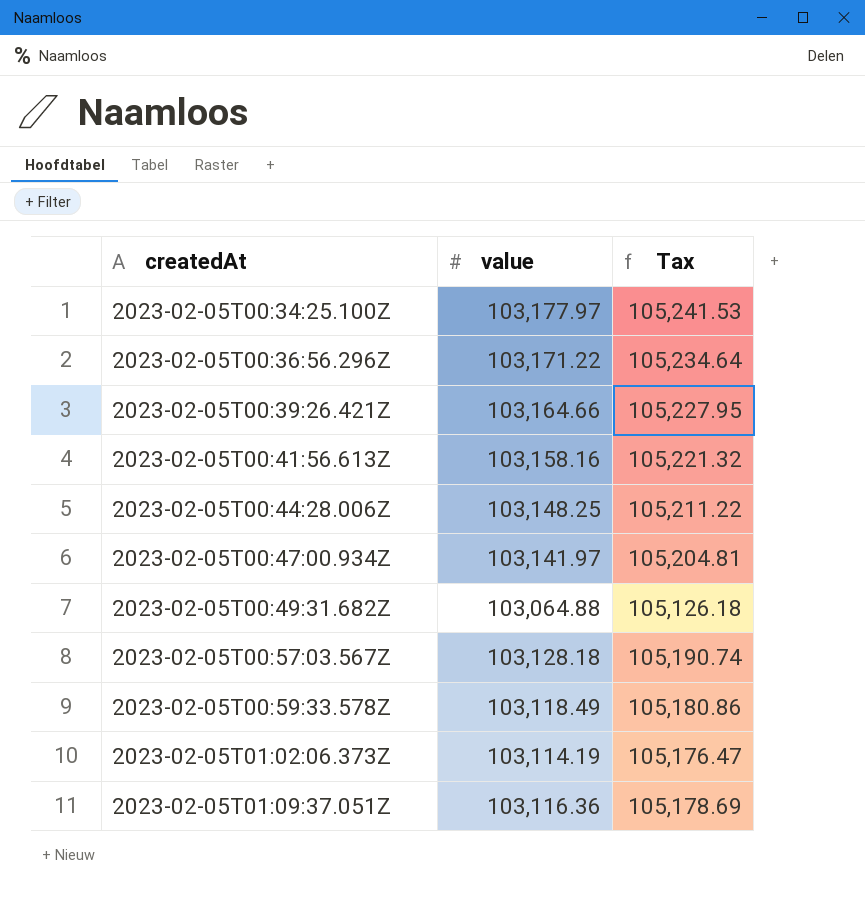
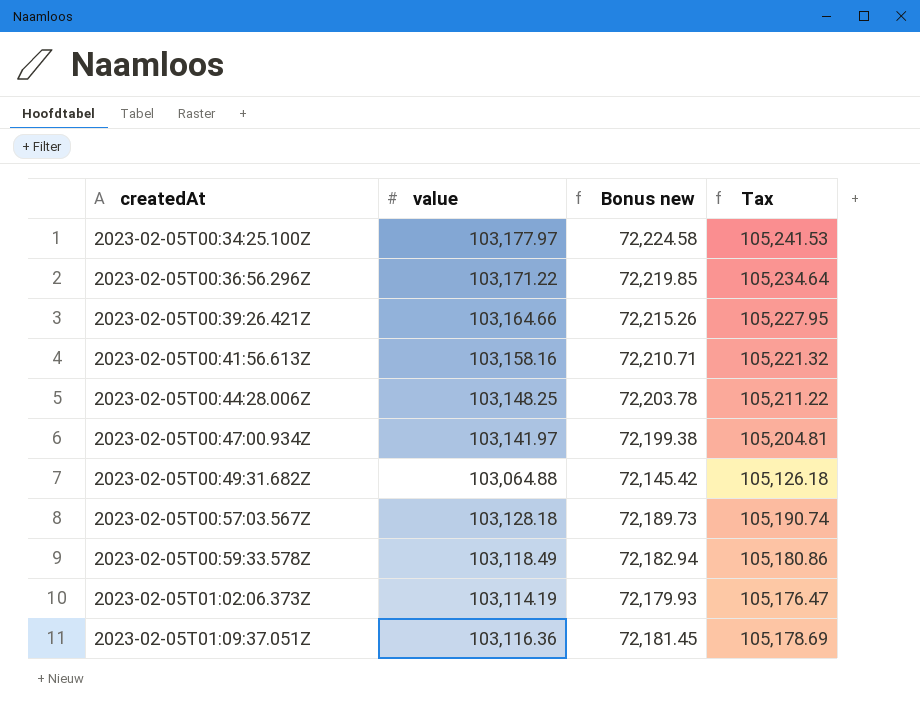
column Bonus new | formula: none -> [value] * 0.7

